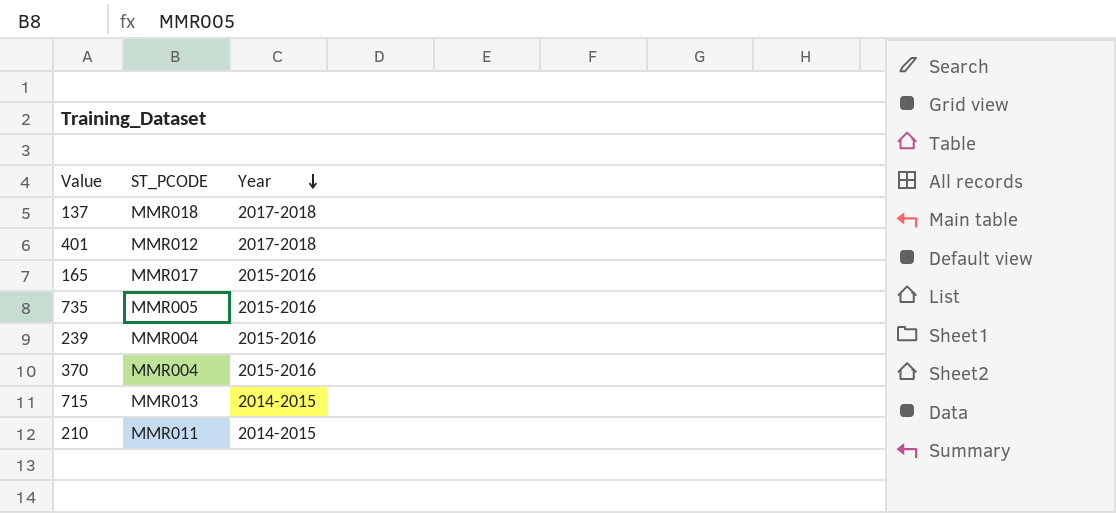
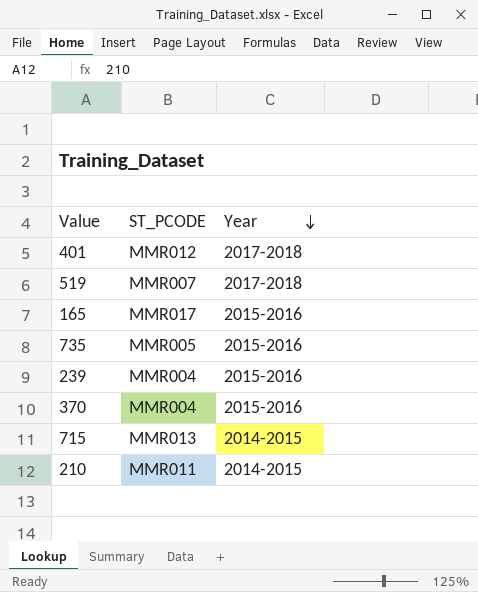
row 137: MMR018 | 2017-2018 -> none
row 519: none -> MMR007 | 2017-2018

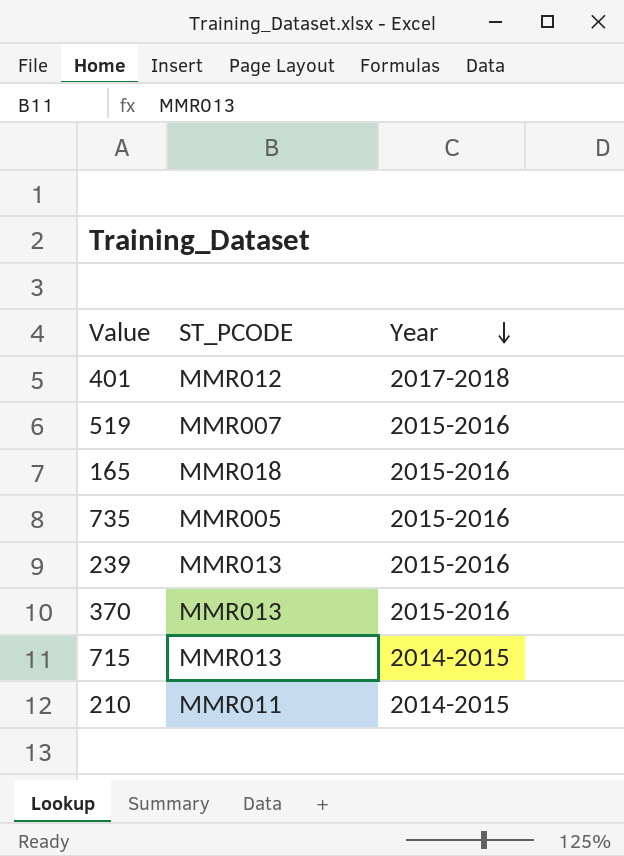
519 | Year: 2017-2018 -> 2015-2016
165 | ST_PCODE: MMR017 -> MMR018
239 | ST_PCODE: MMR004 -> MMR013
370 | ST_PCODE: MMR004 -> MMR013

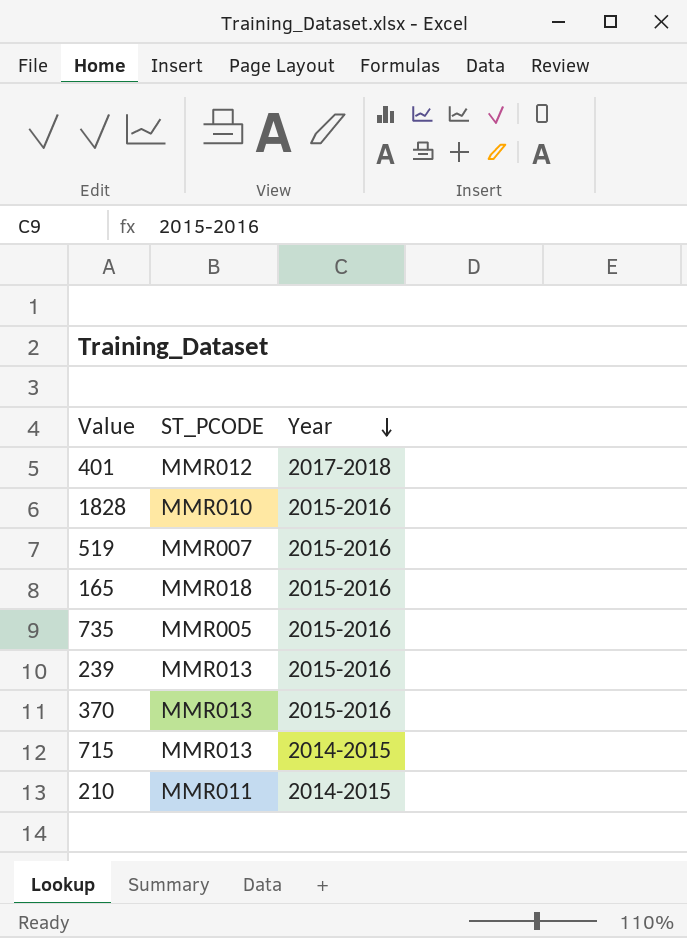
row 1828: none -> MMR010 | 2015-2016

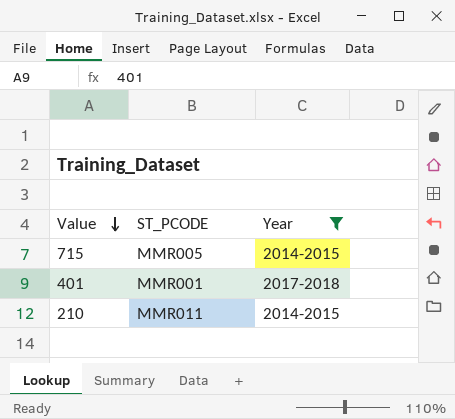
filter: none -> Year != 2015-2016
row order: Year descending -> Value descending
715 | ST_PCODE: MMR013 -> MMR005
401 | ST_PCODE: MMR012 -> MMR001

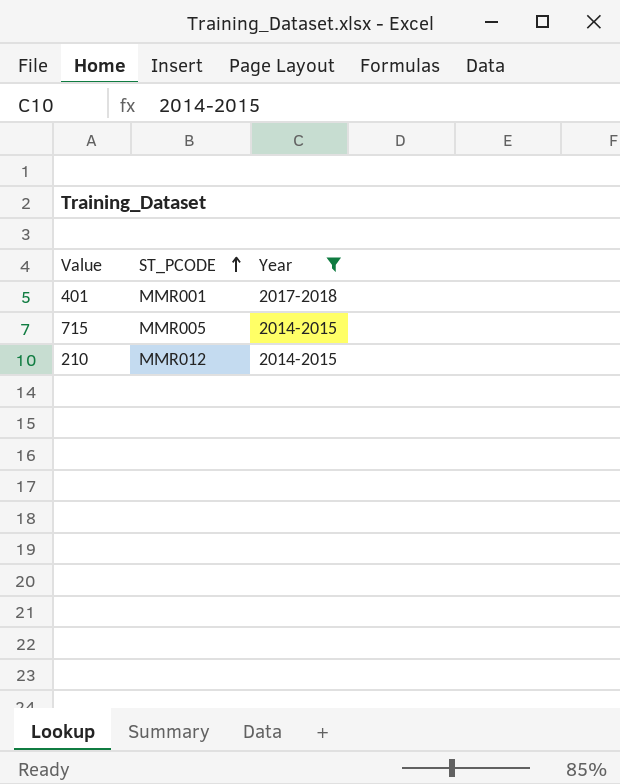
row order: Value descending -> ST_PCODE ascending
210 | ST_PCODE: MMR011 -> MMR012

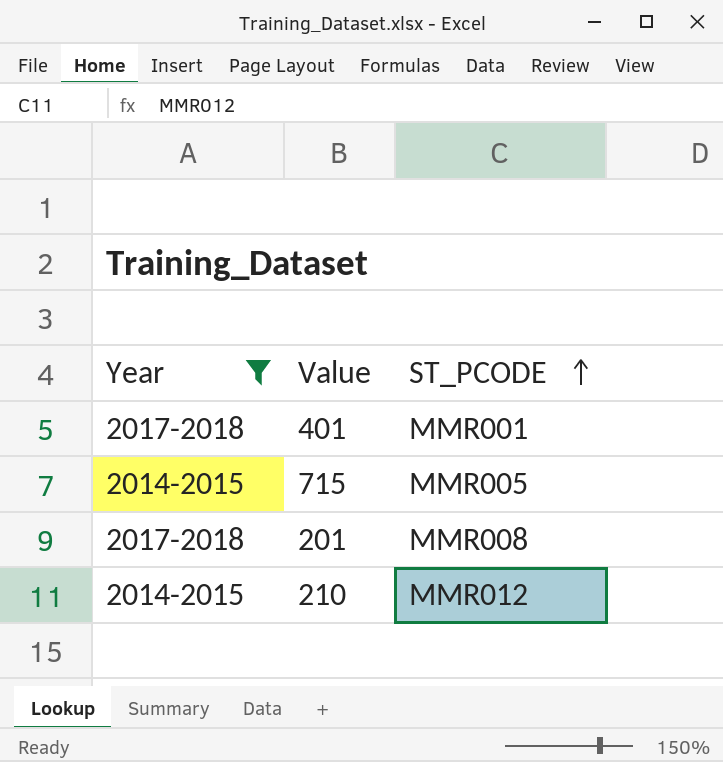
column Year | position: 3 -> 1
row 201: none -> 2017-2018 | MMR008

